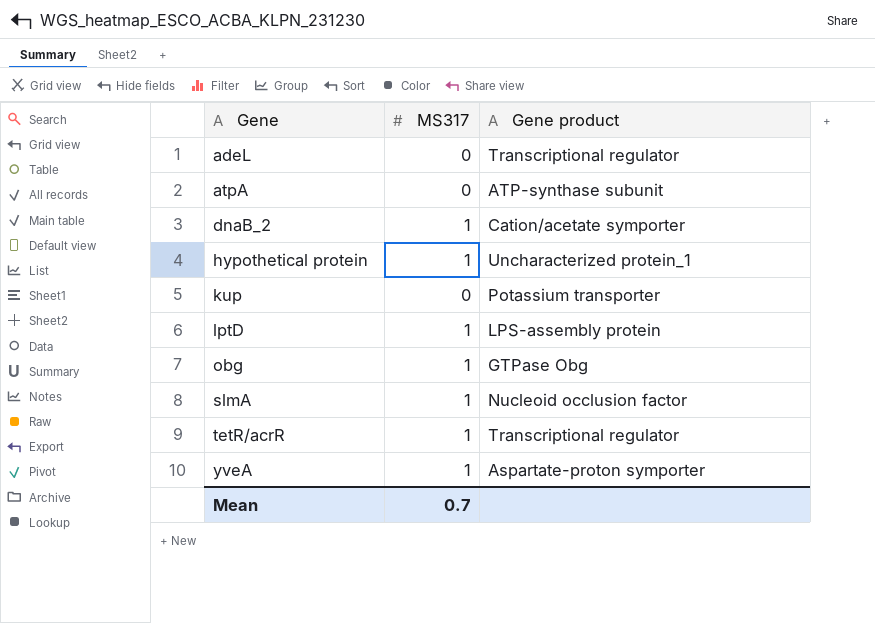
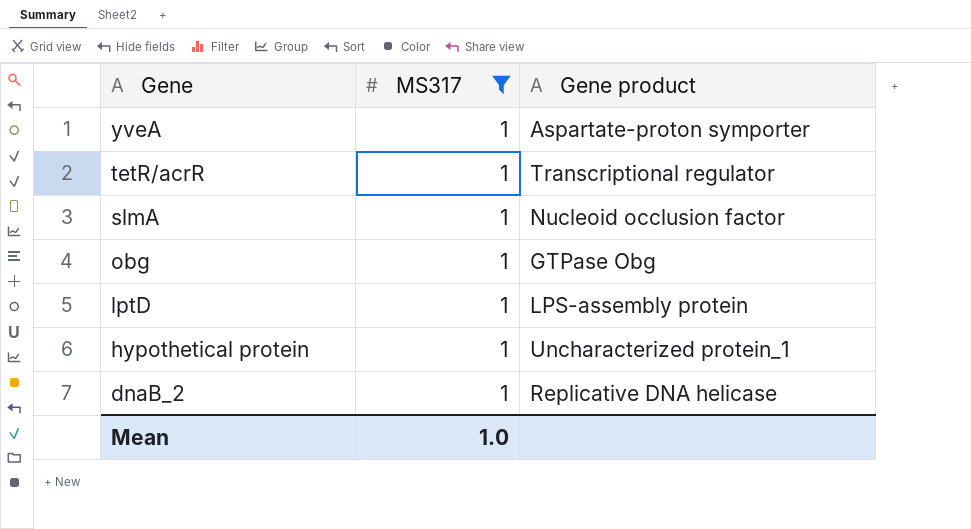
filter: none -> MS317 = 1
row order: Gene ascending -> Gene descending
dnaB_2 | Gene product: Cation/acetate symporter -> Replicative DNA helicase
Mean | MS317: 0.7 -> 1.0

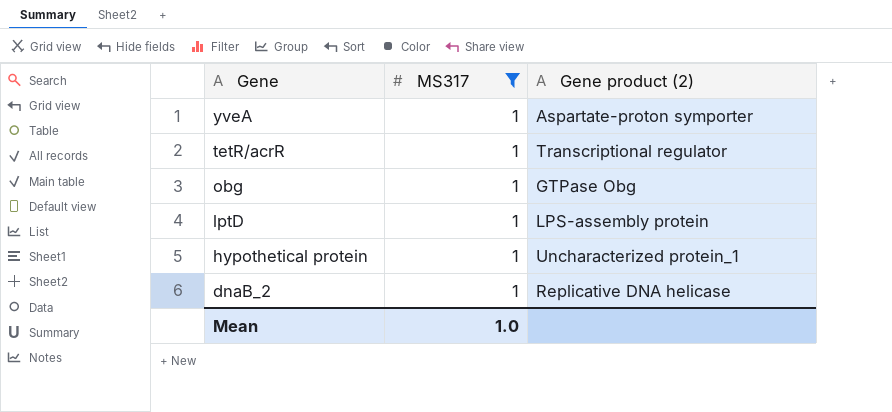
column name: Gene product -> Gene product (2)
row slmA: 1 | Nucleoid occlusion factor -> none

